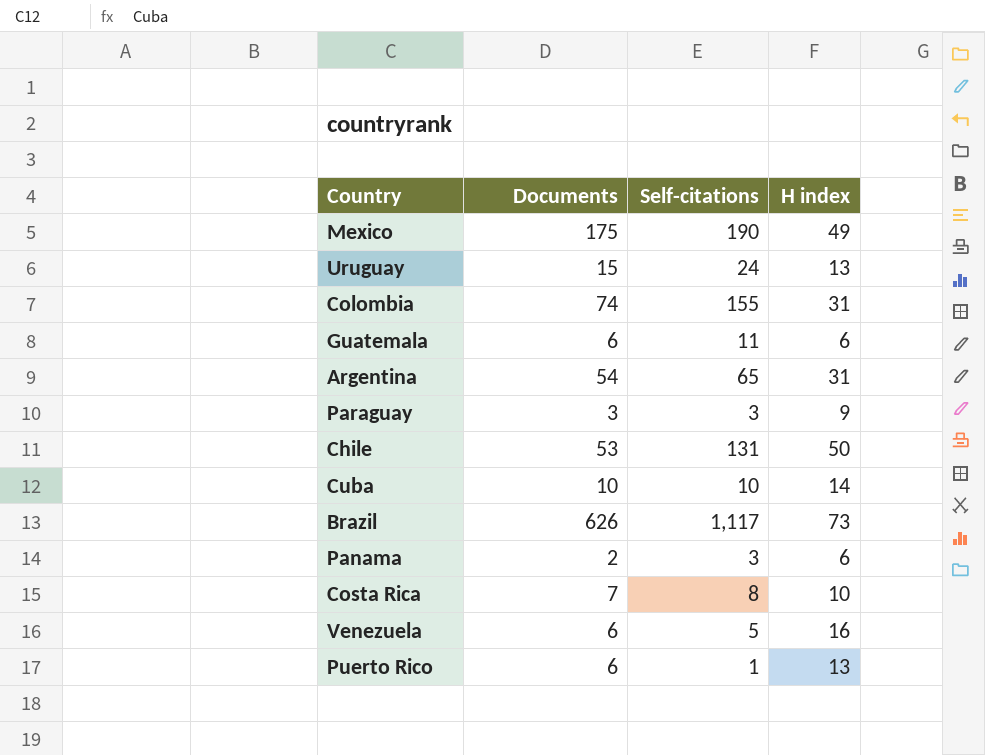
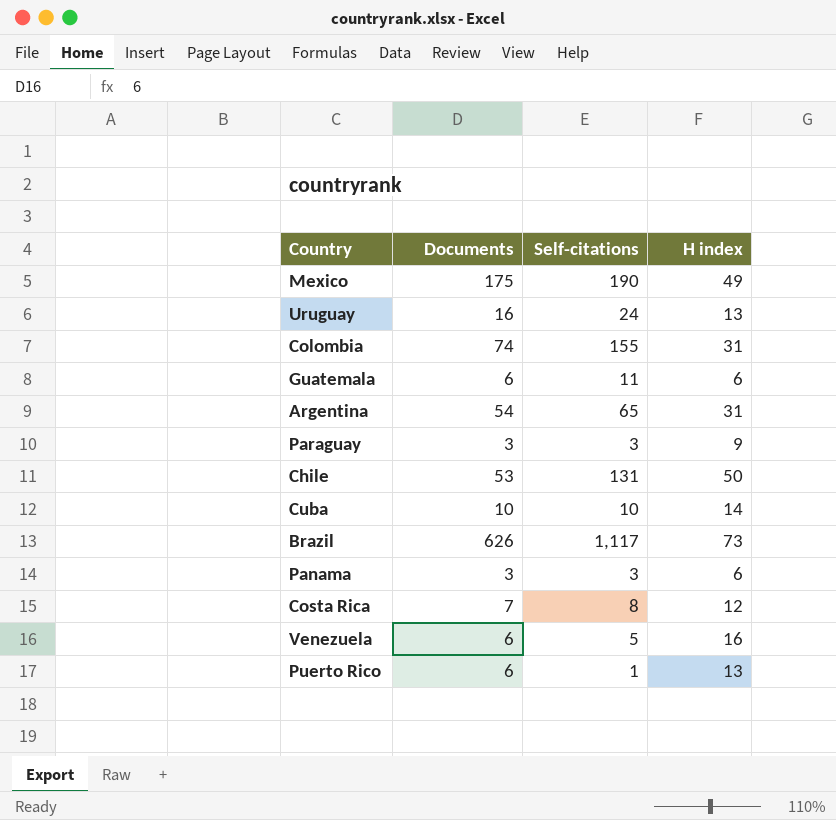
Uruguay | Documents: 15 -> 16
Panama | Documents: 2 -> 3
Costa Rica | H index: 10 -> 12

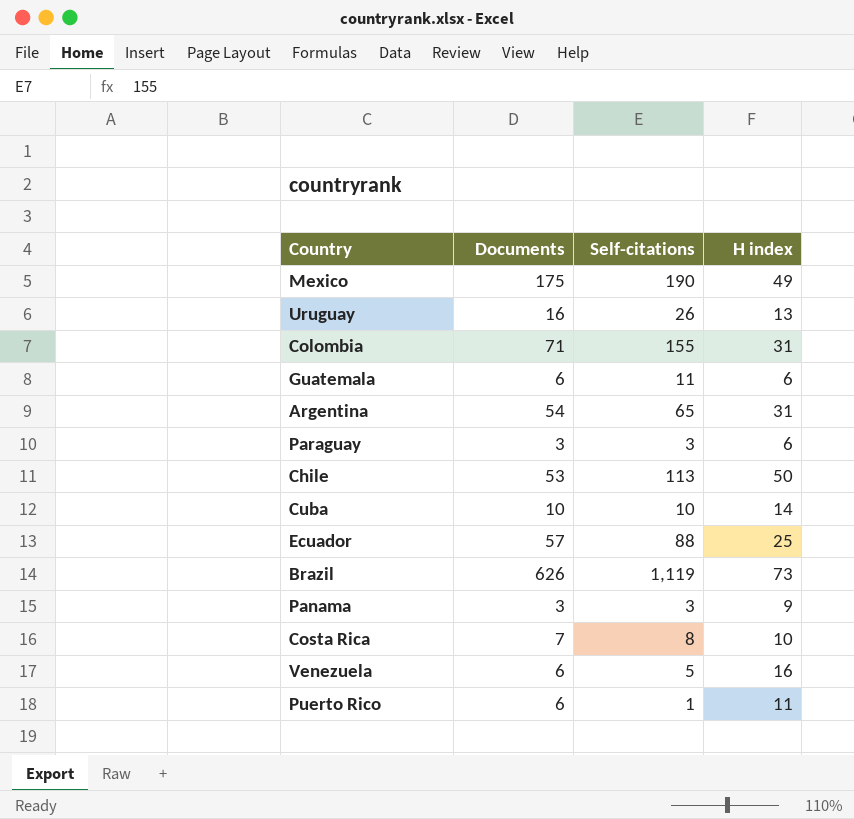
Uruguay | Self-citations: 24 -> 26
Colombia | Documents: 74 -> 71
Paraguay | H index: 9 -> 6
Chile | Self-citations: 131 -> 113
row Ecuador: none -> 57 | 88 | 25
Brazil | Self-citations: 1,117 -> 1,119
Panama | H index: 6 -> 9
Costa Rica | H index: 12 -> 10
Puerto Rico | H index: 13 -> 11

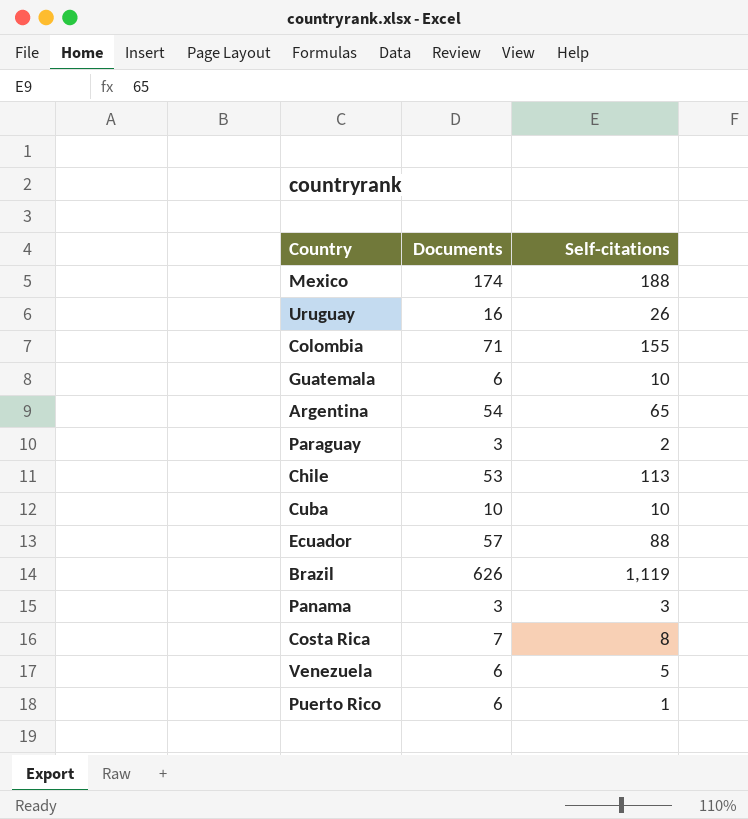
column H index | position: 4 -> none
Mexico | Documents: 175 -> 174
Mexico | Self-citations: 190 -> 188
Guatemala | Self-citations: 11 -> 10
Paraguay | Self-citations: 3 -> 2

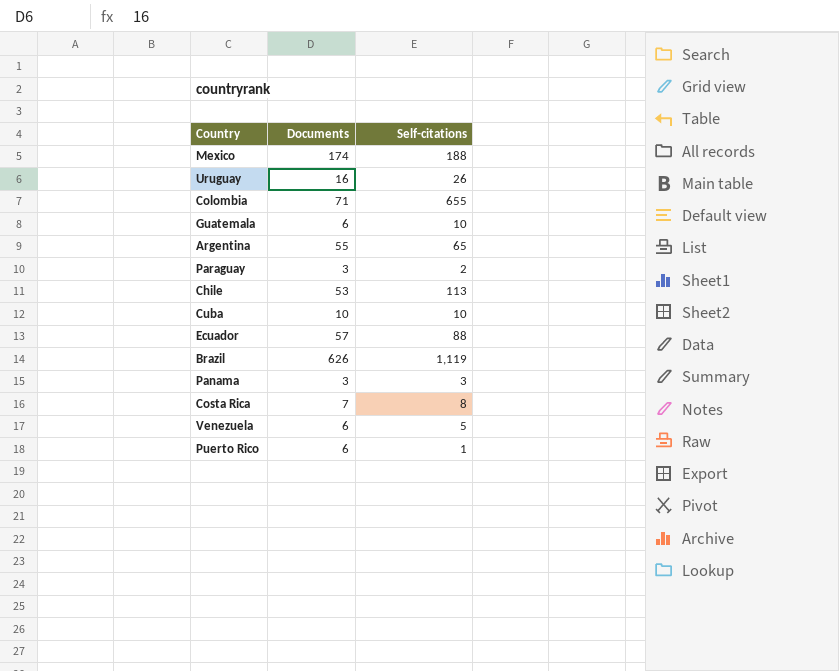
Colombia | Self-citations: 155 -> 655
Argentina | Documents: 54 -> 55

